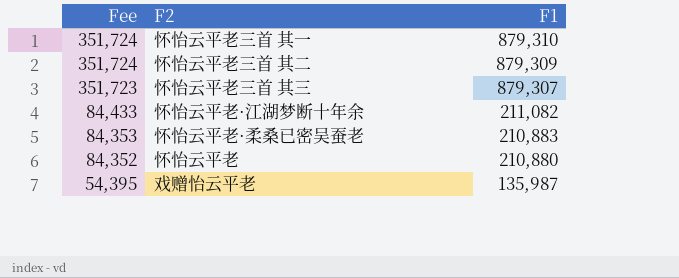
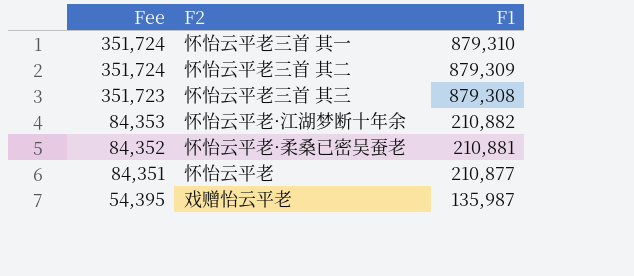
怀怡云平老三首 其三 | F1: 879,307 -> 879,308
怀怡云平老·江湖梦断十年余 | Fee: 84,433 -> 84,353
怀怡云平老·江湖梦断十年余 | F1: 211,082 -> 210,882
怀怡云平老·柔桑已密吴蚕老 | Fee: 84,353 -> 84,352
怀怡云平老·柔桑已密吴蚕老 | F1: 210,883 -> 210,881
怀怡云平老 | Fee: 84,352 -> 84,351
怀怡云平老 | F1: 210,880 -> 210,877

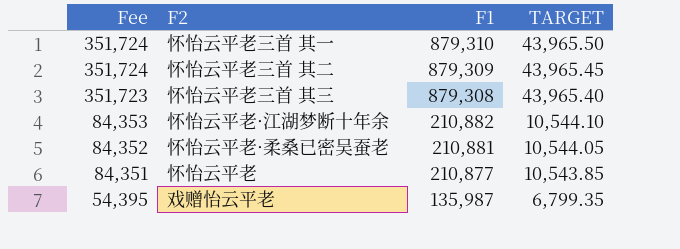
column TARGET | formula: none -> [F1] * 0.05

